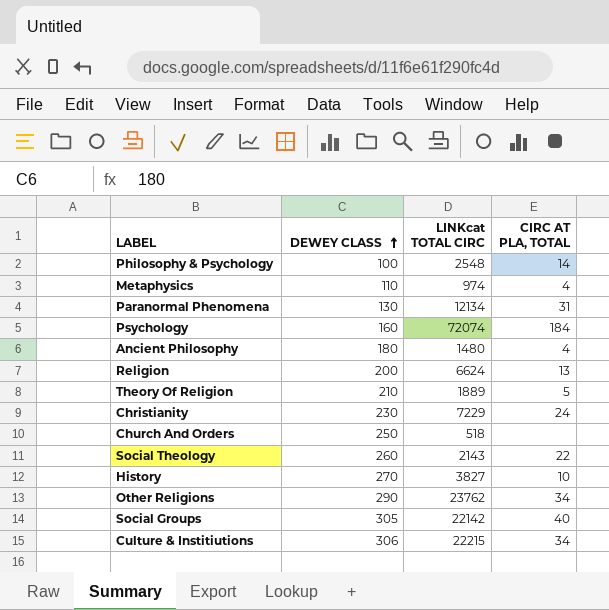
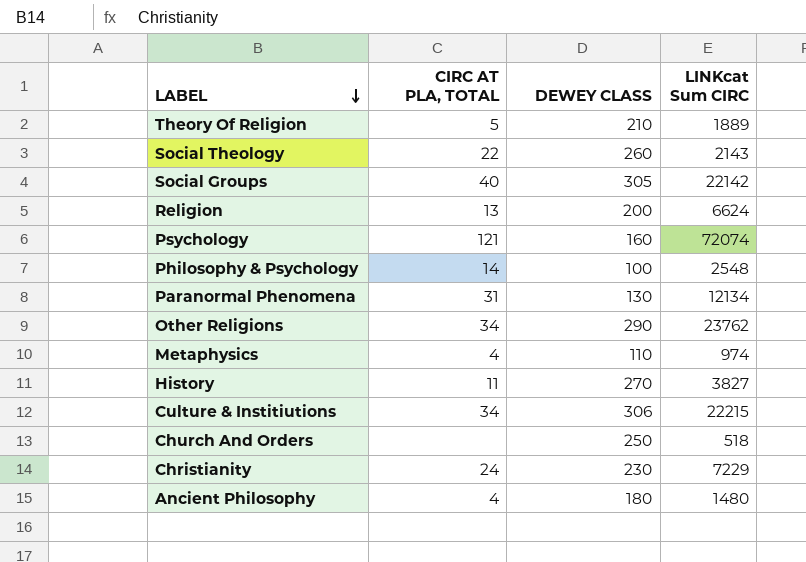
row order: DEWEY CLASS ascending -> LABEL descending
column CIRC AT PLA, TOTAL | position: 4 -> 2
column name: LINKcat TOTAL CIRC -> LINKcat Sum CIRC
Psychology | CIRC AT PLA, TOTAL: 184 -> 121
History | CIRC AT PLA, TOTAL: 10 -> 11

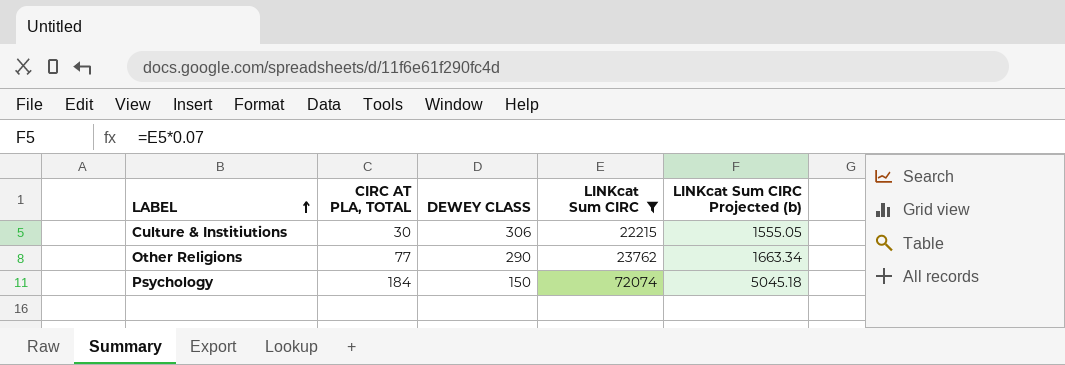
filter: none -> LINKcat Sum CIRC >= 22215
row order: LABEL descending -> LABEL ascending
column LINKcat Sum CIRC Projected (b) | formula: none -> [LINKcat Sum CIRC] * 0.07
Culture & Institiutions | CIRC AT PLA, TOTAL: 34 -> 30
Other Religions | CIRC AT PLA, TOTAL: 34 -> 77
Psychology | CIRC AT PLA, TOTAL: 121 -> 184
Psychology | DEWEY CLASS: 160 -> 150

